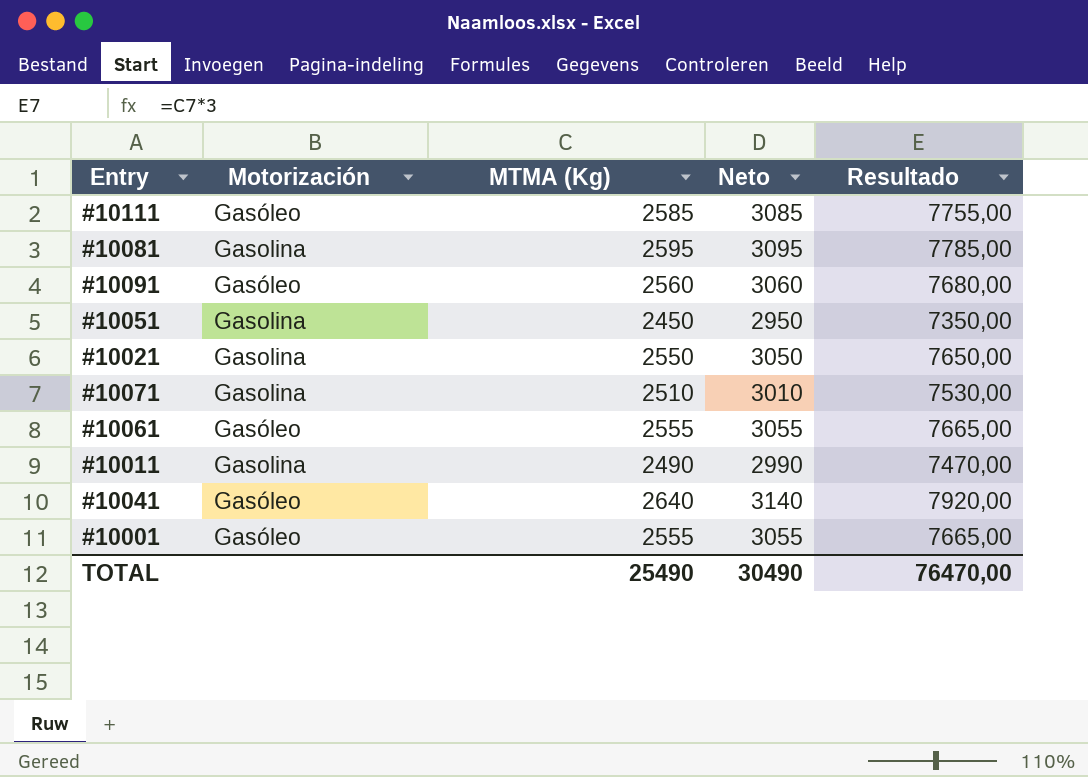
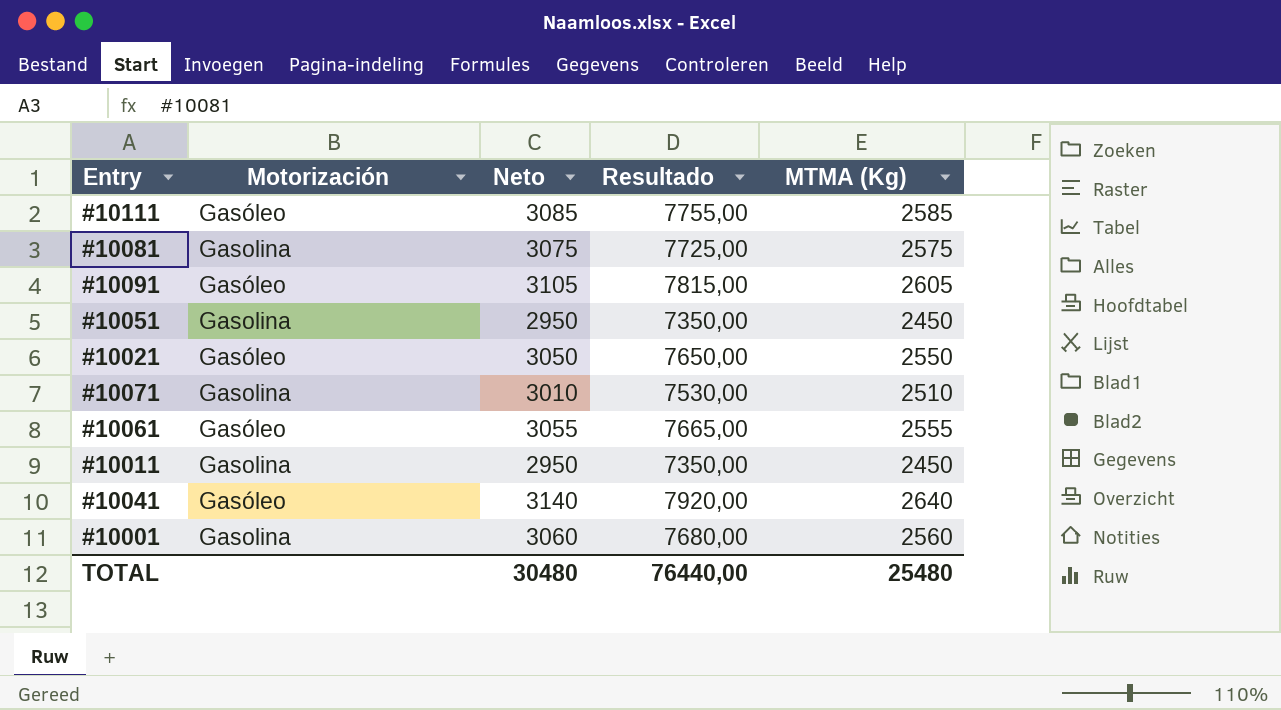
column MTMA (Kg) | position: 3 -> 5
#10081 | Neto: 3095 -> 3075
#10081 | Resultado: 7785,00 -> 7725,00
#10081 | MTMA (Kg): 2595 -> 2575
#10091 | Neto: 3060 -> 3105
#10091 | Resultado: 7680,00 -> 7815,00
#10091 | MTMA (Kg): 2560 -> 2605
#10021 | Motorización: Gasolina -> Gasóleo
#10011 | Neto: 2990 -> 2950
#10011 | Resultado: 7470,00 -> 7350,00
#10011 | MTMA (Kg): 2490 -> 2450
#10001 | Motorización: Gasóleo -> Gasolina
#10001 | Neto: 3055 -> 3060
#10001 | Resultado: 7665,00 -> 7680,00
#10001 | MTMA (Kg): 2555 -> 2560
TOTAL | Neto: 30490 -> 30480
TOTAL | Resultado: 76470,00 -> 76440,00
TOTAL | MTMA (Kg): 25490 -> 25480

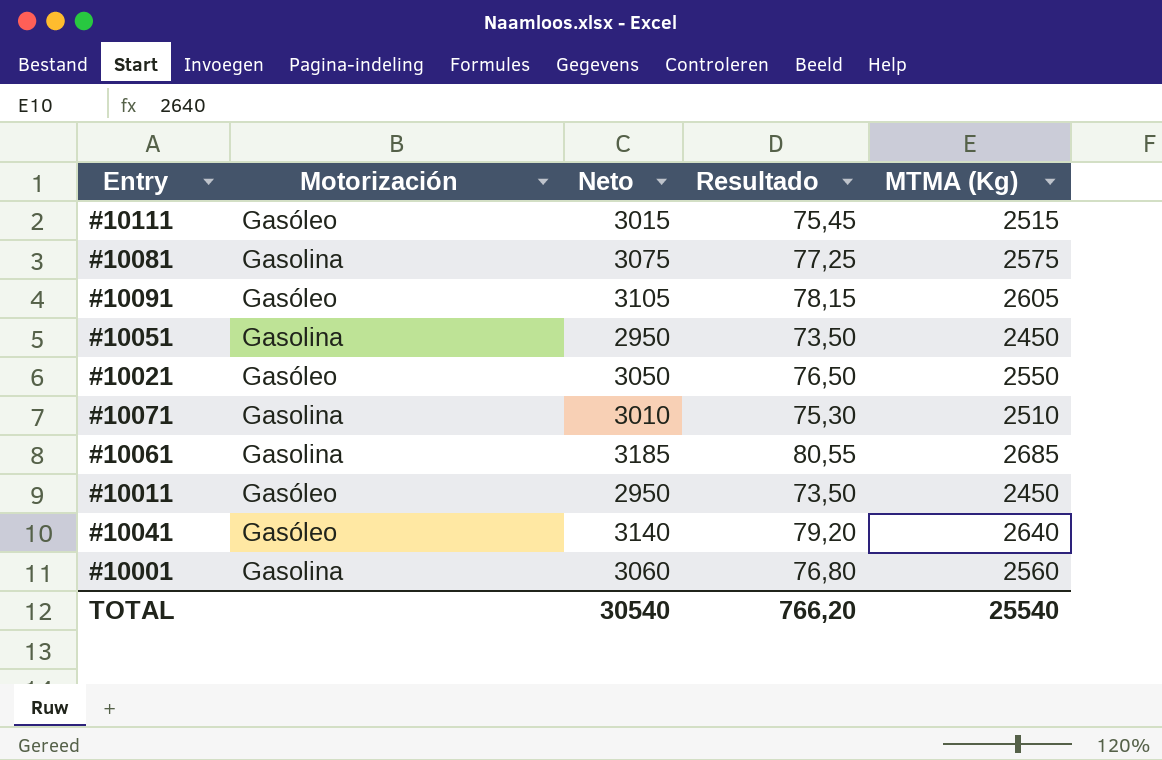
column Resultado | formula: [MTMA (Kg)] * 3 -> [MTMA (Kg)] * 0,03
#10111 | Neto: 3085 -> 3015
#10111 | MTMA (Kg): 2585 -> 2515
#10061 | Motorización: Gasóleo -> Gasolina
#10061 | Neto: 3055 -> 3185
#10061 | MTMA (Kg): 2555 -> 2685
#10011 | Motorización: Gasolina -> Gasóleo
TOTAL | Neto: 30480 -> 30540
TOTAL | Resultado: 76440,00 -> 766,20
TOTAL | MTMA (Kg): 25480 -> 25540

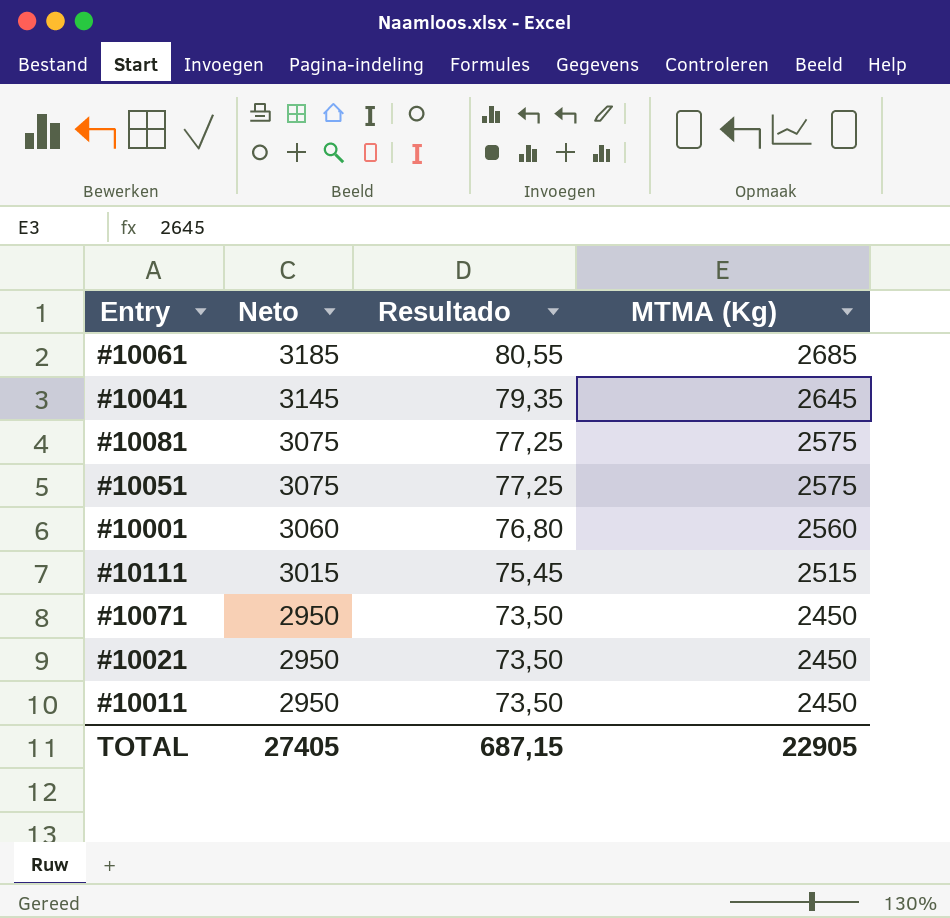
row order: none -> Neto descending
column Motorización | position: 2 -> none
row #10091: Gasóleo | 3105 | 78,15 | 2605 -> none
#10041 | Neto: 3140 -> 3145
#10041 | Resultado: 79,20 -> 79,35
#10041 | MTMA (Kg): 2640 -> 2645
#10051 | Neto: 2950 -> 3075
#10051 | Resultado: 73,50 -> 77,25
#10051 | MTMA (Kg): 2450 -> 2575
#10071 | Neto: 3010 -> 2950
#10071 | Resultado: 75,30 -> 73,50
#10071 | MTMA (Kg): 2510 -> 2450
#10021 | Neto: 3050 -> 2950
#10021 | Resultado: 76,50 -> 73,50
#10021 | MTMA (Kg): 2550 -> 2450
TOTAL | Neto: 30540 -> 27405
TOTAL | Resultado: 766,20 -> 687,15
TOTAL | MTMA (Kg): 25540 -> 22905

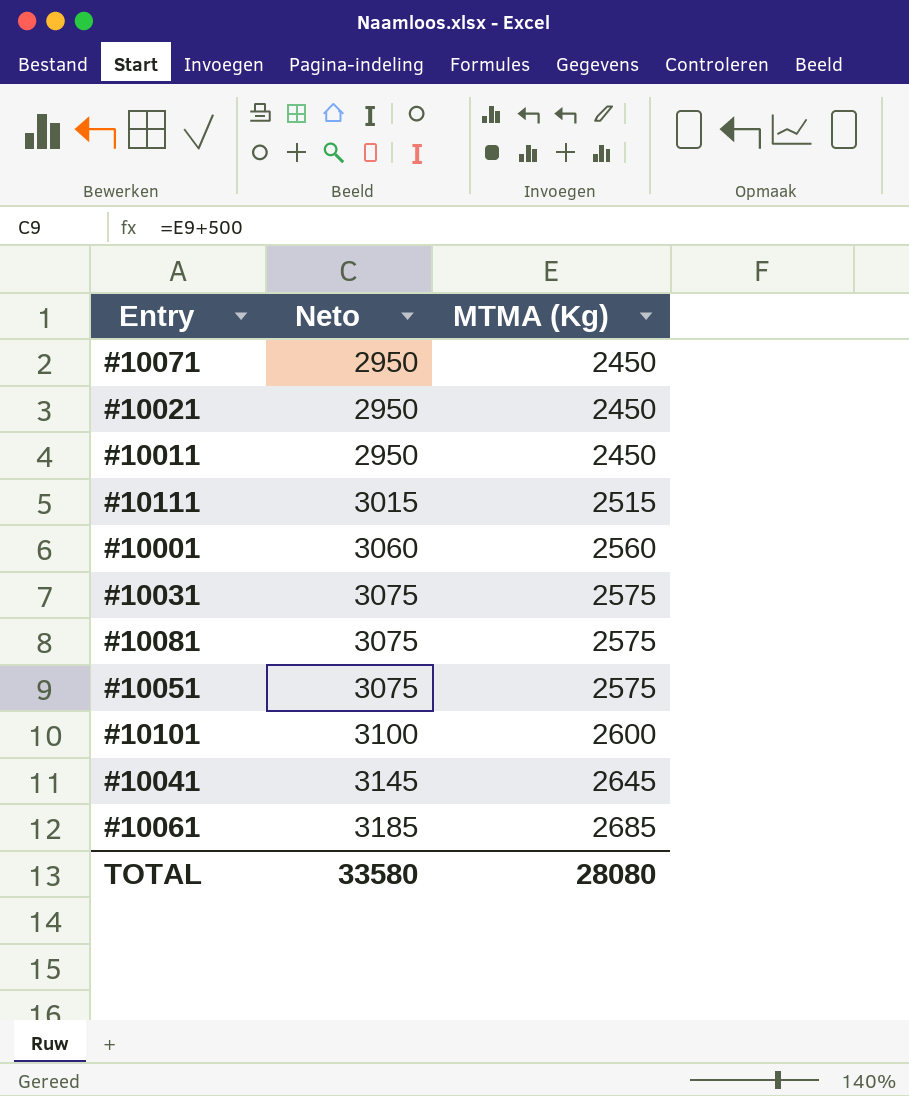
row order: Neto descending -> Neto ascending
column Resultado | formula: [MTMA (Kg)] * 0,03 -> none
row #10031: none -> 3075 | 2575
row #10101: none -> 3100 | 2600
TOTAL | Neto: 27405 -> 33580
TOTAL | MTMA (Kg): 22905 -> 28080

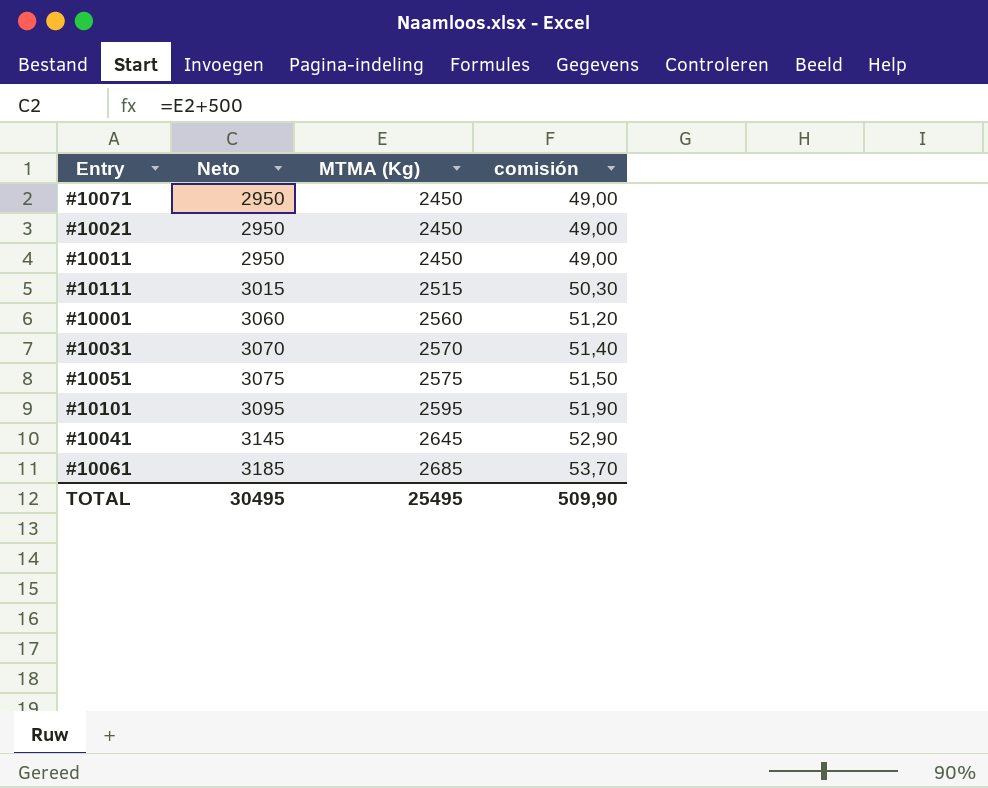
column comisión | formula: none -> [MTMA (Kg)] * 0,02
row #10081: 3075 | 2575 -> none
#10031 | Neto: 3075 -> 3070
#10031 | MTMA (Kg): 2575 -> 2570
#10101 | Neto: 3100 -> 3095
#10101 | MTMA (Kg): 2600 -> 2595
TOTAL | Neto: 33580 -> 30495
TOTAL | MTMA (Kg): 28080 -> 25495

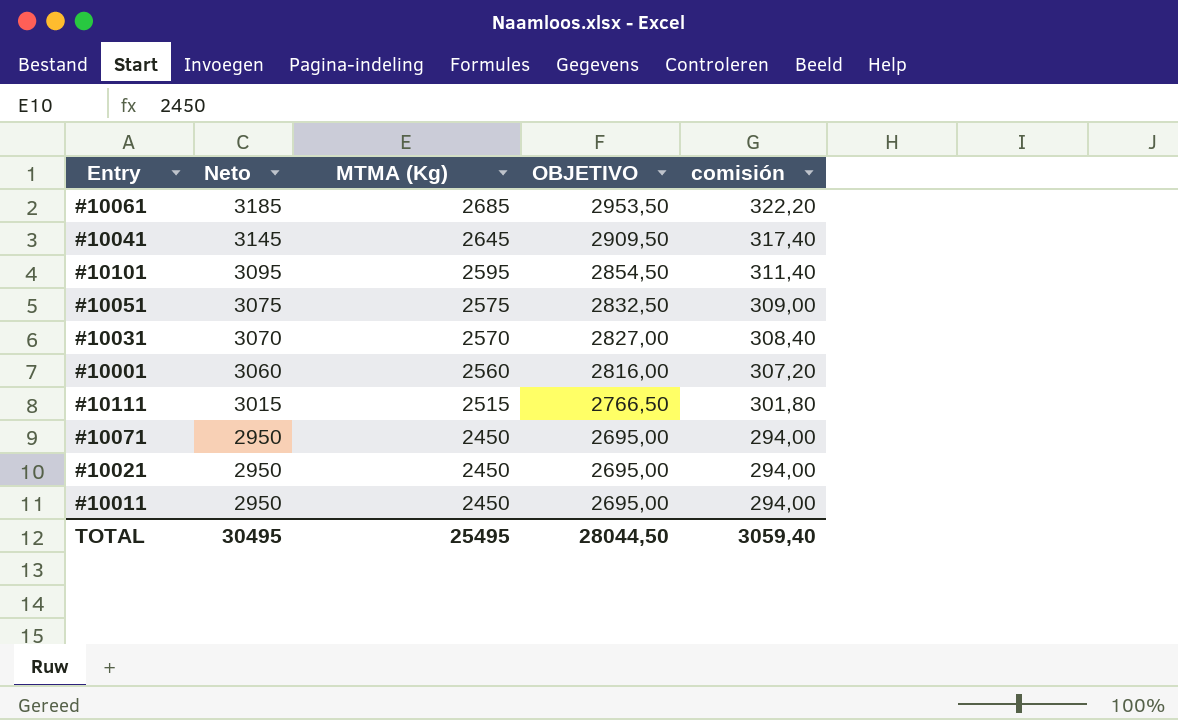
row order: Neto ascending -> Neto descending
column OBJETIVO | formula: none -> [MTMA (Kg)] * 1,1
column comisión | formula: [MTMA (Kg)] * 0,02 -> [MTMA (Kg)] * 0,12
TOTAL | comisión: 509,90 -> 3059,40

